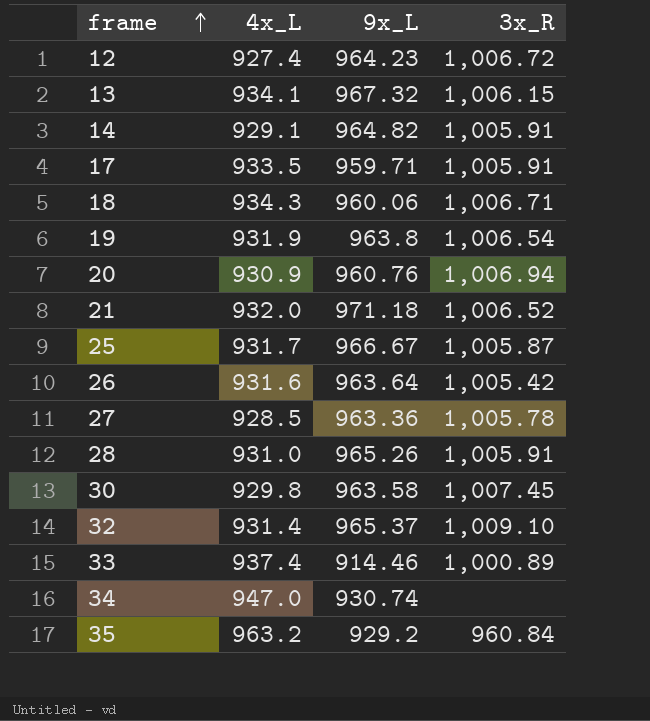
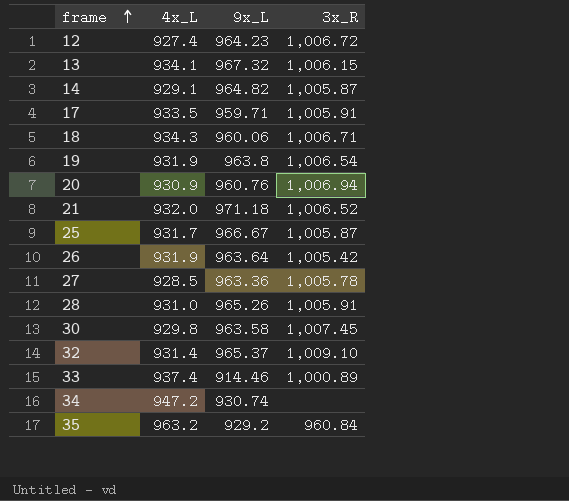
14 | 3x_R: 1,005.91 -> 1,005.87
26 | 4x_L: 931.6 -> 931.9
34 | 4x_L: 947.0 -> 947.2

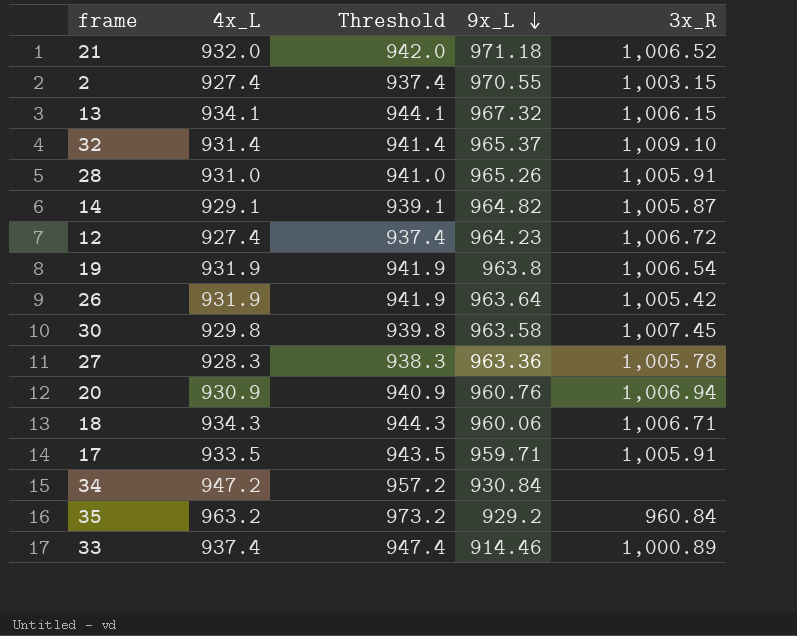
row order: frame ascending -> 9x_L descending
column Threshold | formula: none -> [4x_L] + 10
row 25: 931.7 | 966.67 | 1,005.87 -> none
row 2: none -> 927.4 | 937.4 | 970.55 | 1,003.15
27 | 4x_L: 928.5 -> 928.3
34 | 9x_L: 930.74 -> 930.84

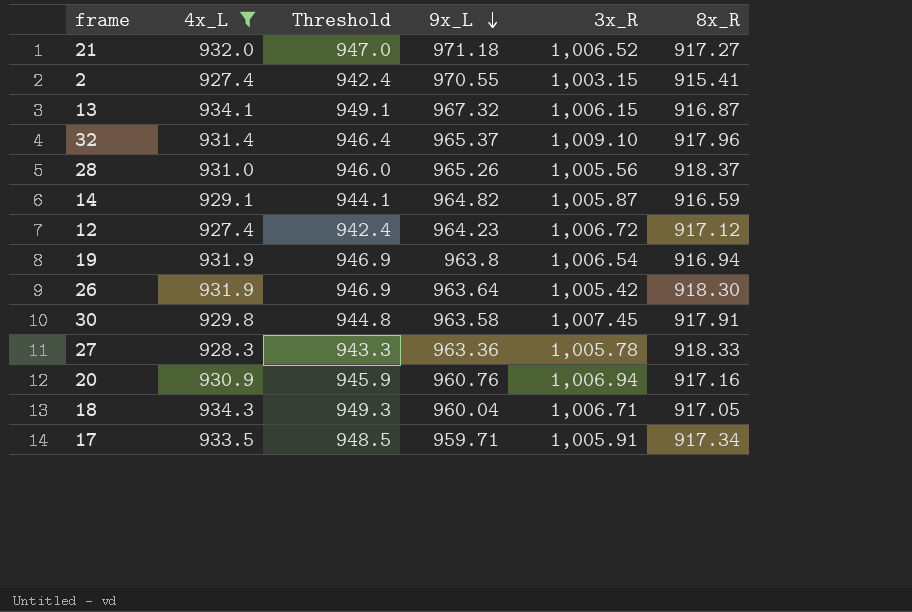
filter: none -> 4x_L <= 934.3
column Threshold | formula: [4x_L] + 10 -> [4x_L] + 15
column 8x_R | position: none -> 6
28 | 3x_R: 1,005.91 -> 1,005.56
18 | 9x_L: 960.06 -> 960.04

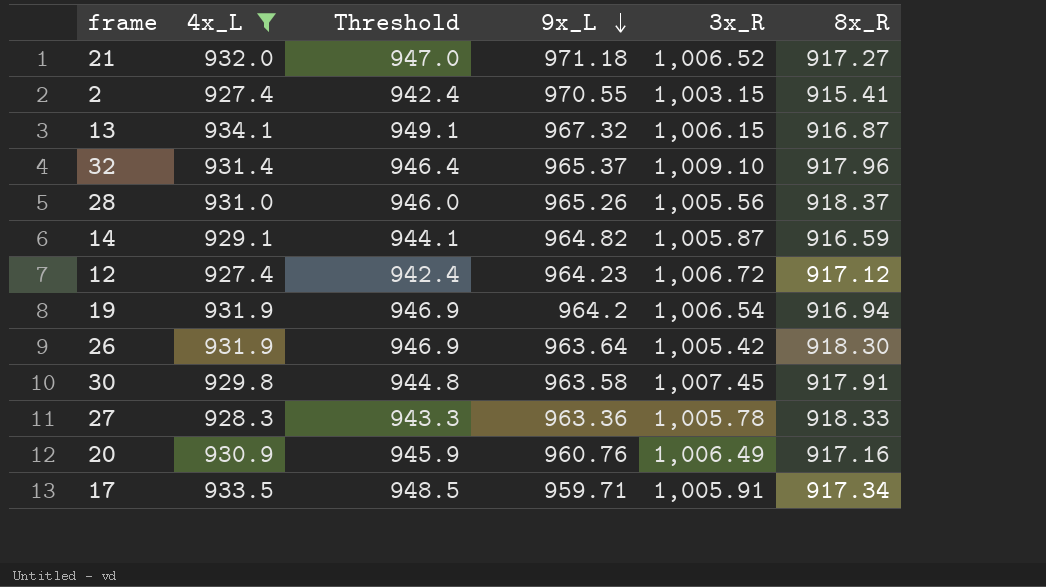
row 18: 934.3 | 949.3 | 960.04 | 1,006.71 | 917.05 -> none
19 | 9x_L: 963.8 -> 964.2
20 | 3x_R: 1,006.94 -> 1,006.49

